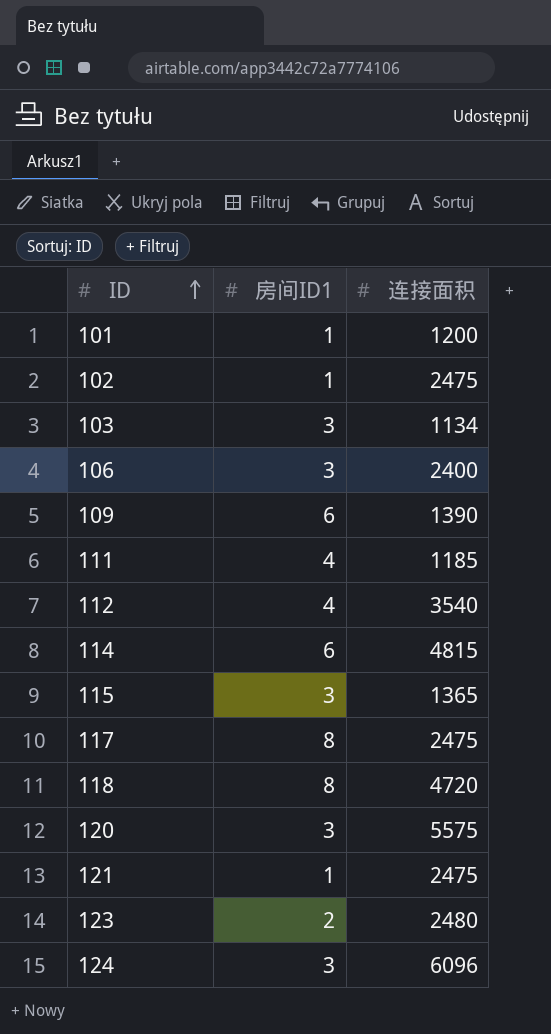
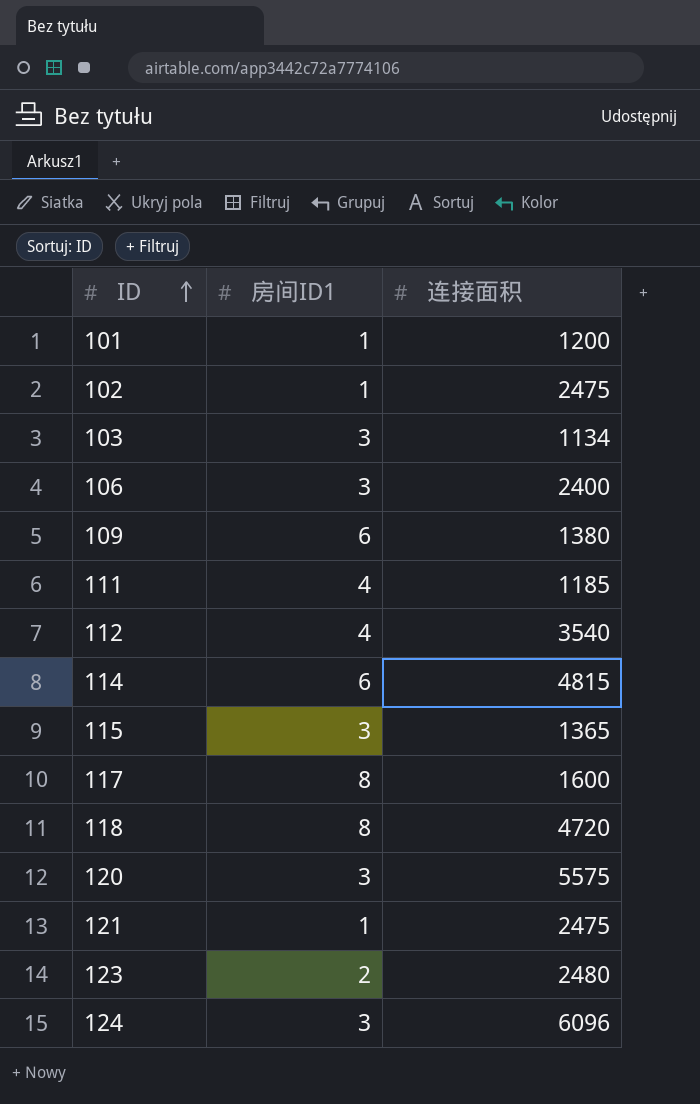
109 | 连接面积: 1390 -> 1380
117 | 连接面积: 2475 -> 1600

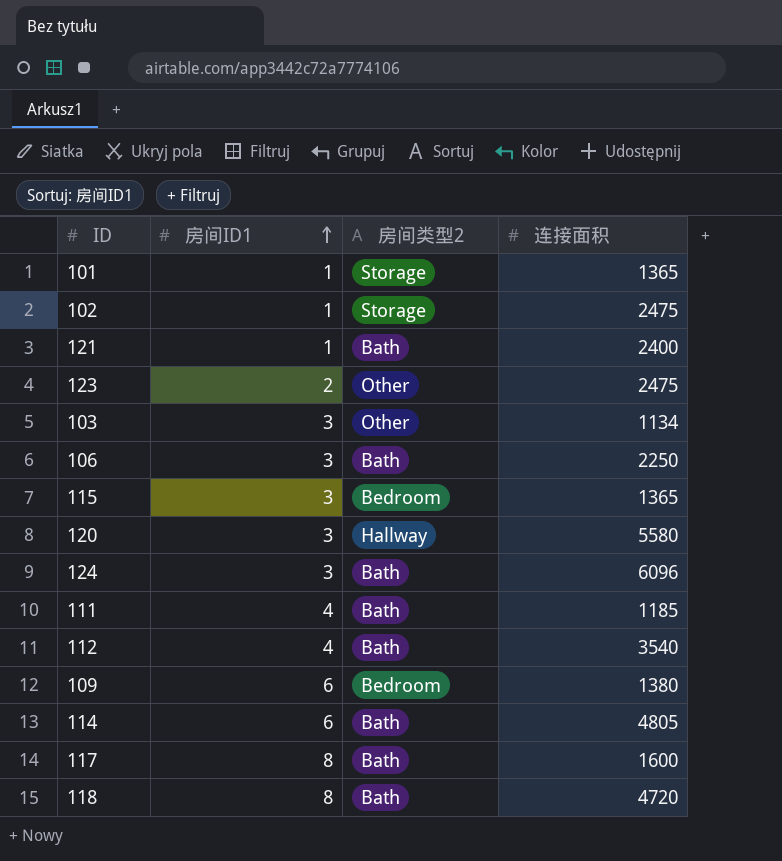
row order: ID ascending -> 房间ID1 ascending
column 房间类型2 | position: none -> 3
101 | 连接面积: 1200 -> 1365
121 | 连接面积: 2475 -> 2400
123 | 连接面积: 2480 -> 2475
106 | 连接面积: 2400 -> 2250
120 | 连接面积: 5575 -> 5580
114 | 连接面积: 4815 -> 4805

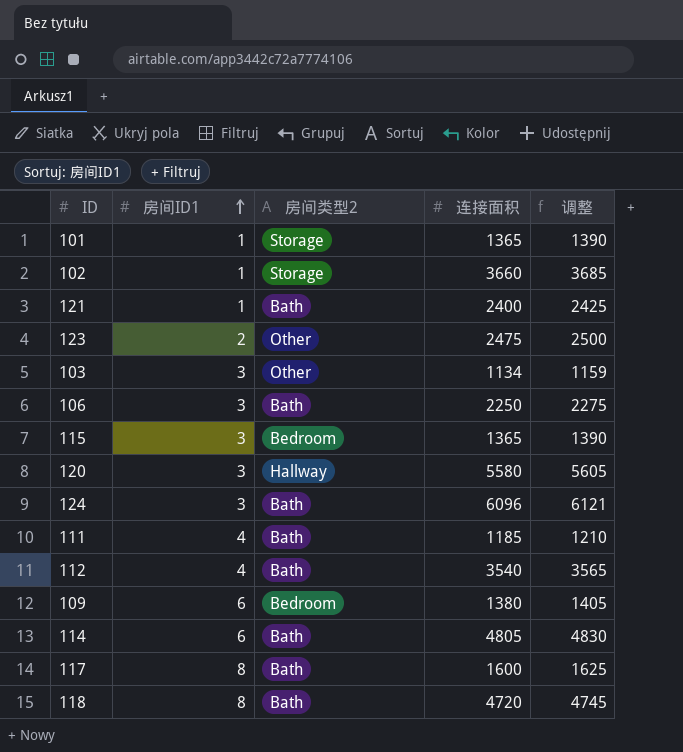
column 调整 | formula: none -> [连接面积] + 25
102 | 连接面积: 2475 -> 3660

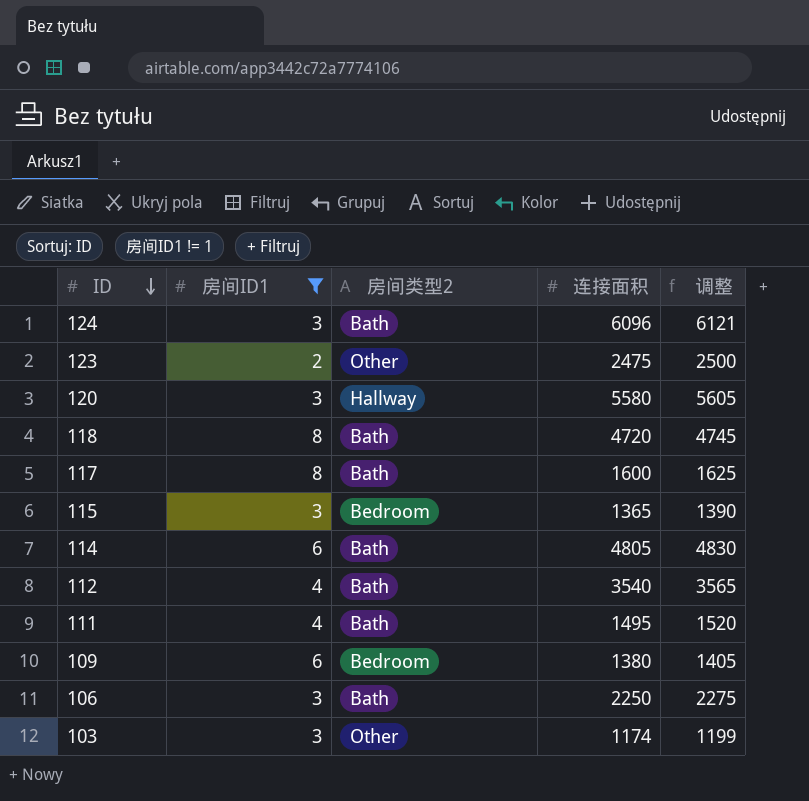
filter: none -> 房间ID1 != 1
row order: 房间ID1 ascending -> ID descending
111 | 连接面积: 1185 -> 1495
111 | 调整: 1210 -> 1520
103 | 连接面积: 1134 -> 1174
103 | 调整: 1159 -> 1199

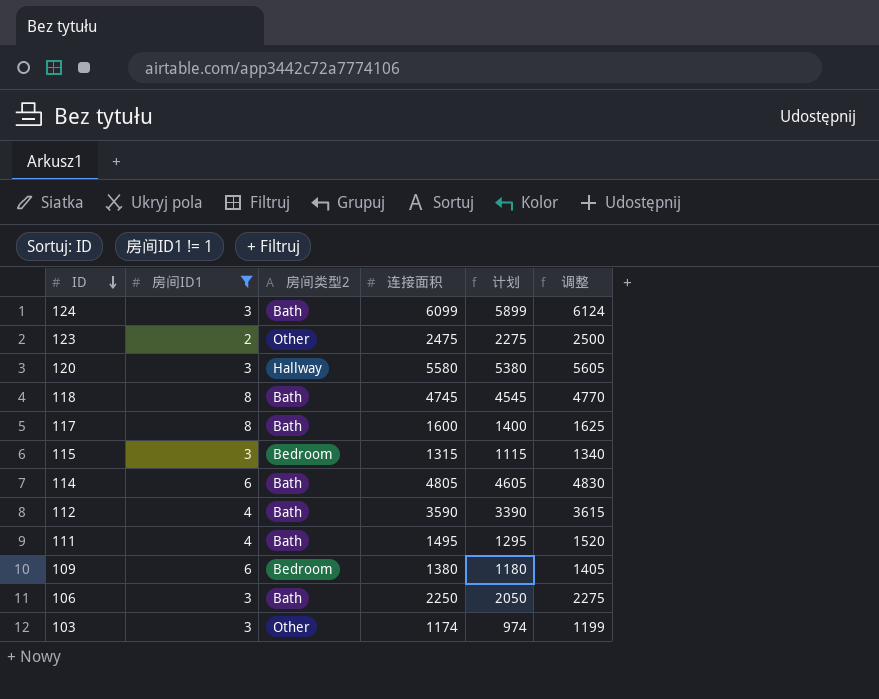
column 计划 | formula: none -> [连接面积] - 200
124 | 连接面积: 6096 -> 6099
124 | 调整: 6121 -> 6124
118 | 连接面积: 4720 -> 4745
118 | 调整: 4745 -> 4770
115 | 连接面积: 1365 -> 1315
115 | 调整: 1390 -> 1340
112 | 连接面积: 3540 -> 3590
112 | 调整: 3565 -> 3615

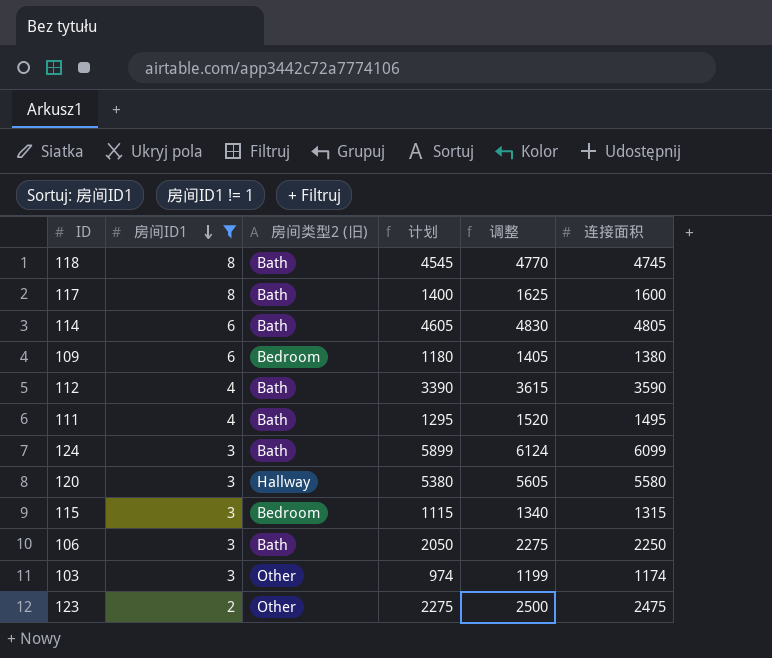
row order: ID descending -> 房间ID1 descending
column name: 房间类型2 -> 房间类型2 (旧)
column 连接面积 | position: 4 -> 6

